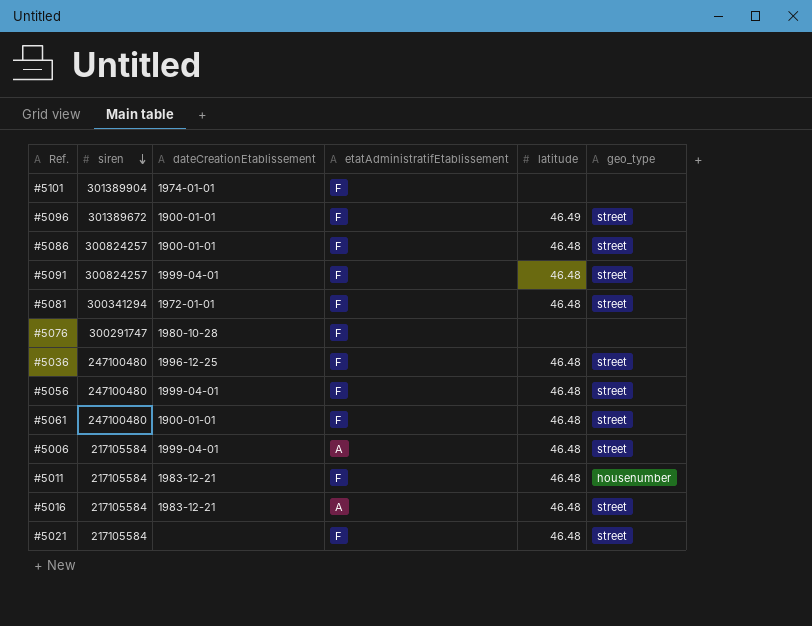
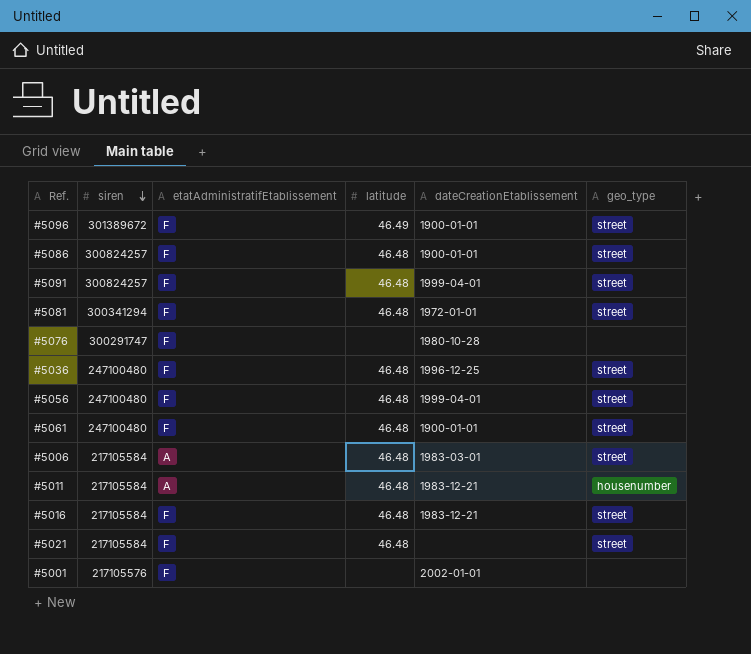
column dateCreationEtablissement | position: 3 -> 5
row #5101: 301389904 | 1974-01-01 | F | none | none -> none
#5006 | dateCreationEtablissement: 1999-04-01 -> 1983-03-01
#5011 | etatAdministratifEtablissement: F -> A
#5016 | etatAdministratifEtablissement: A -> F
row #5001: none -> 217105576 | F | none | 2002-01-01 | none

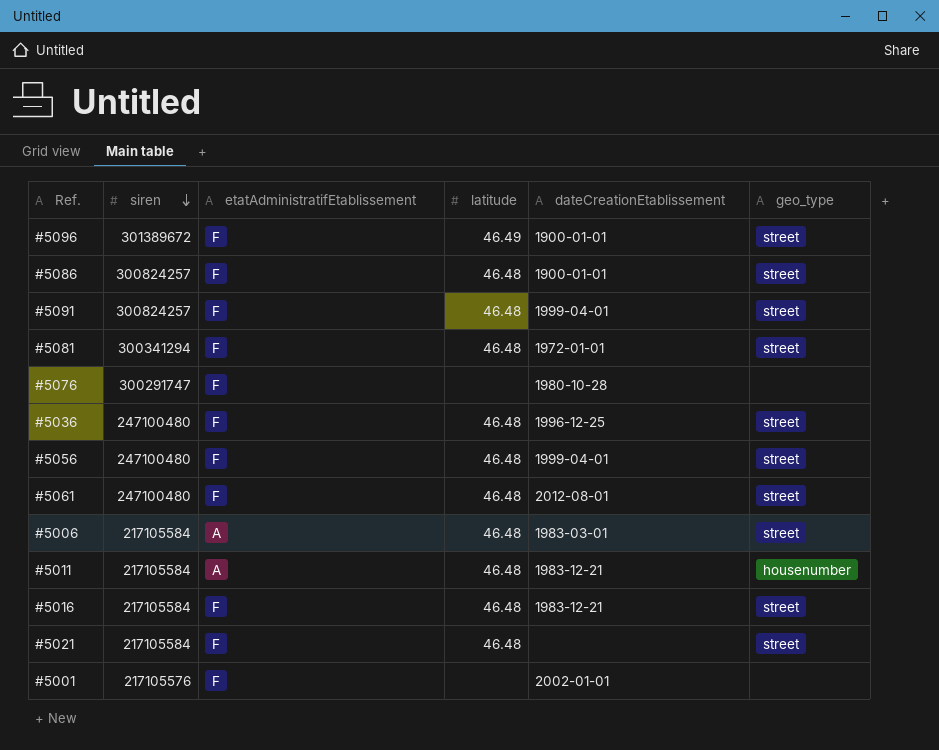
#5061 | dateCreationEtablissement: 1900-01-01 -> 2012-08-01

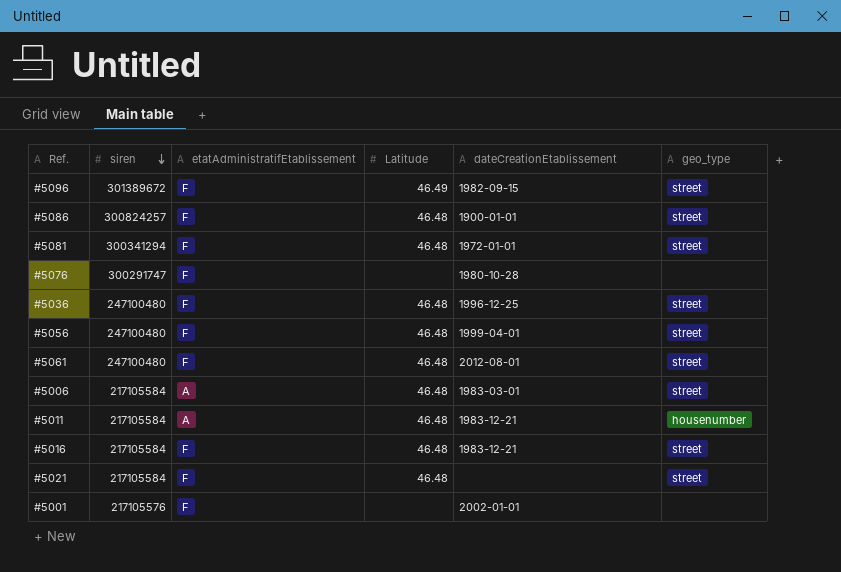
column name: latitude -> Latitude
row #5091: 300824257 | F | 46.48 | 1999-04-01 | street -> none
#5096 | dateCreationEtablissement: 1900-01-01 -> 1982-09-15

